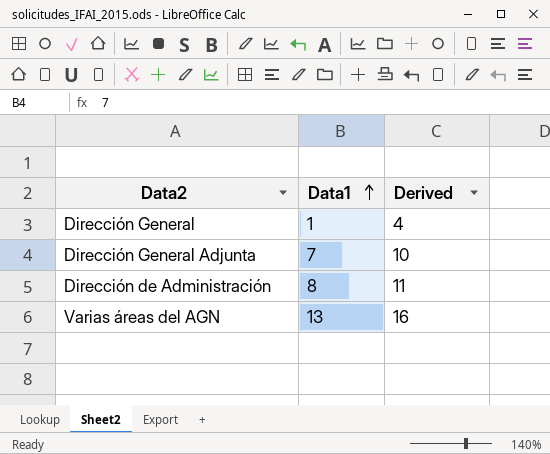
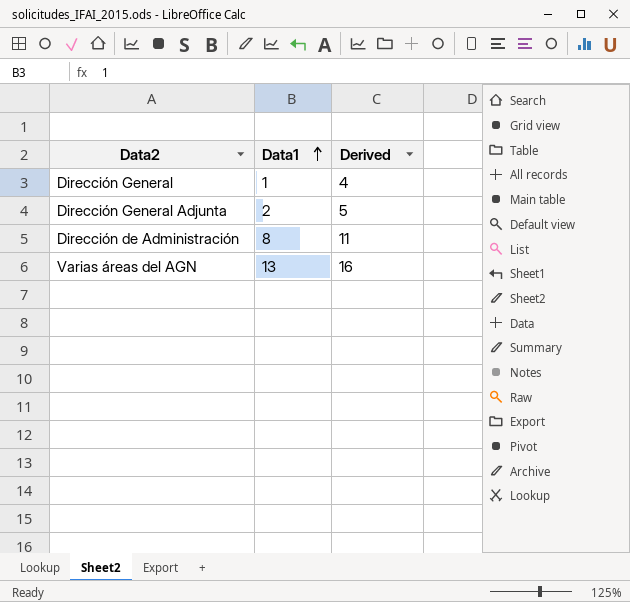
Dirección General Adjunta | Data1: 7 -> 2
Dirección General Adjunta | Derived: 10 -> 5

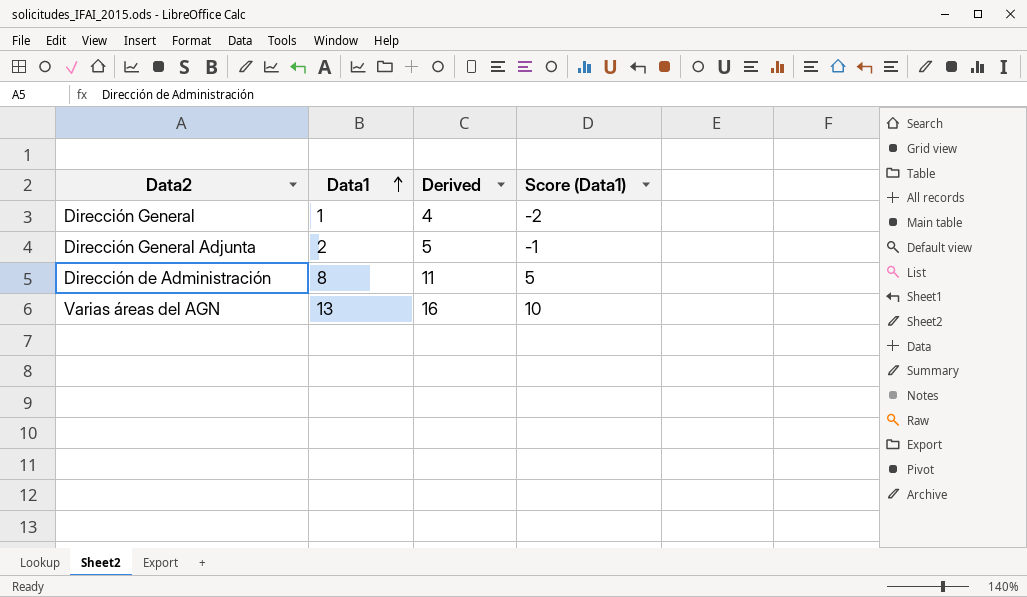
column Score (Data1) | formula: none -> [Data1] - 3

